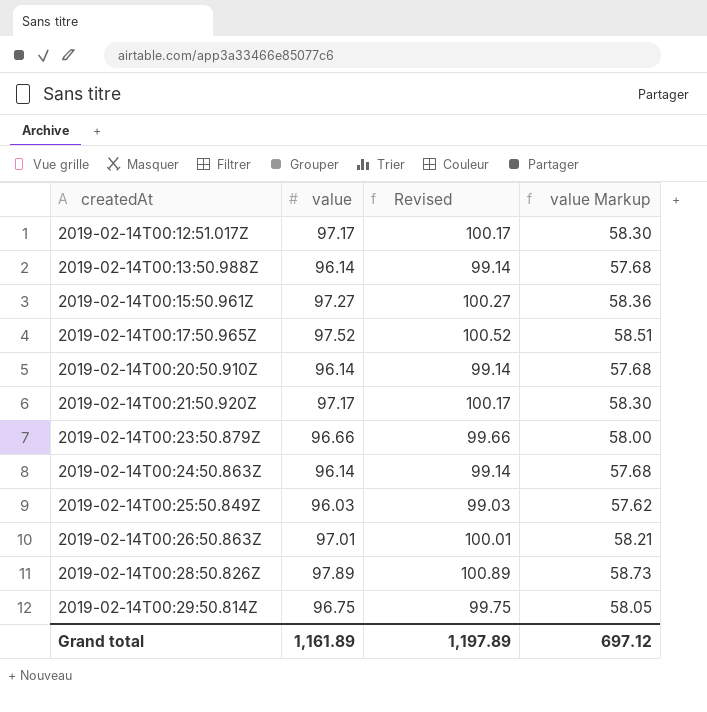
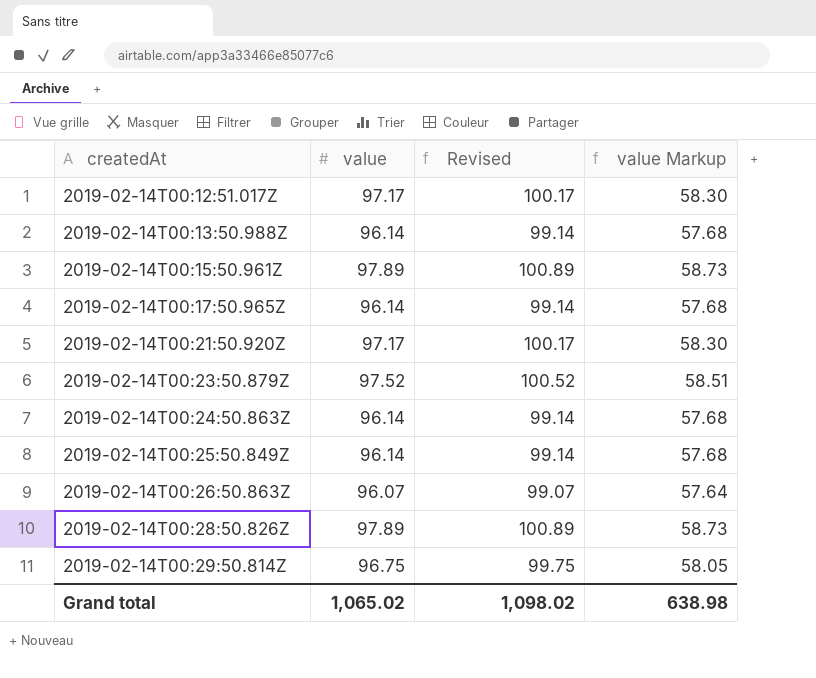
row 2019-02-14T00:20:50.910Z: 96.14 | 99.14 | 57.68 -> none
2019-02-14T00:15:50.961Z | value: 97.27 -> 97.89
2019-02-14T00:15:50.961Z | Revised: 100.27 -> 100.89
2019-02-14T00:15:50.961Z | value Markup: 58.36 -> 58.73
2019-02-14T00:17:50.965Z | value: 97.52 -> 96.14
2019-02-14T00:17:50.965Z | Revised: 100.52 -> 99.14
2019-02-14T00:17:50.965Z | value Markup: 58.51 -> 57.68
2019-02-14T00:23:50.879Z | value: 96.66 -> 97.52
2019-02-14T00:23:50.879Z | Revised: 99.66 -> 100.52
2019-02-14T00:23:50.879Z | value Markup: 58.00 -> 58.51
2019-02-14T00:25:50.849Z | value: 96.03 -> 96.14
2019-02-14T00:25:50.849Z | Revised: 99.03 -> 99.14
2019-02-14T00:25:50.849Z | value Markup: 57.62 -> 57.68
2019-02-14T00:26:50.863Z | value: 97.01 -> 96.07
2019-02-14T00:26:50.863Z | Revised: 100.01 -> 99.07
2019-02-14T00:26:50.863Z | value Markup: 58.21 -> 57.64
Grand total | value: 1,161.89 -> 1,065.02
Grand total | Revised: 1,197.89 -> 1,098.02
Grand total | value Markup: 697.12 -> 638.98

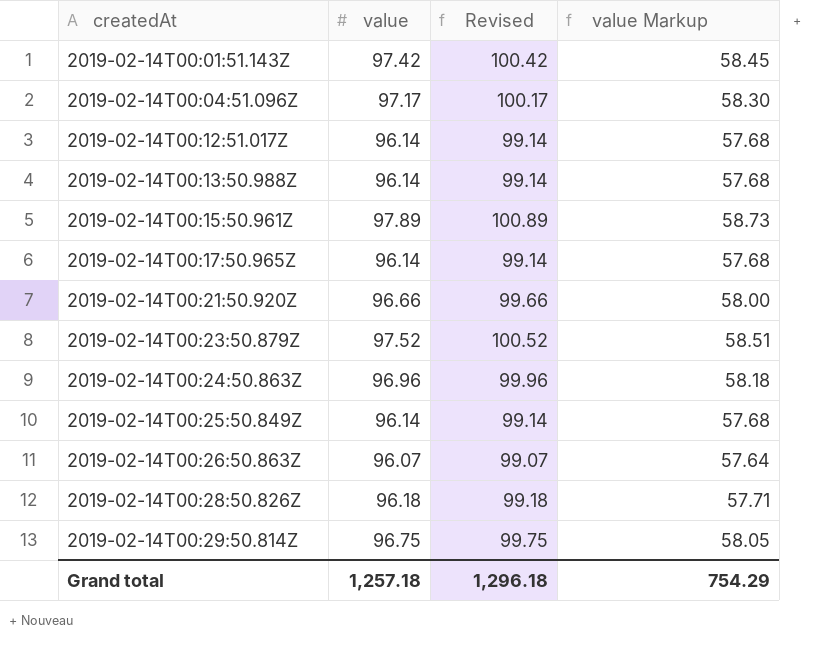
row 2019-02-14T00:01:51.143Z: none -> 97.42 | 100.42 | 58.45
row 2019-02-14T00:04:51.096Z: none -> 97.17 | 100.17 | 58.30
2019-02-14T00:12:51.017Z | value: 97.17 -> 96.14
2019-02-14T00:12:51.017Z | Revised: 100.17 -> 99.14
2019-02-14T00:12:51.017Z | value Markup: 58.30 -> 57.68
2019-02-14T00:21:50.920Z | value: 97.17 -> 96.66
2019-02-14T00:21:50.920Z | Revised: 100.17 -> 99.66
2019-02-14T00:21:50.920Z | value Markup: 58.30 -> 58.00
2019-02-14T00:24:50.863Z | value: 96.14 -> 96.96
2019-02-14T00:24:50.863Z | Revised: 99.14 -> 99.96
2019-02-14T00:24:50.863Z | value Markup: 57.68 -> 58.18
2019-02-14T00:28:50.826Z | value: 97.89 -> 96.18
2019-02-14T00:28:50.826Z | Revised: 100.89 -> 99.18
2019-02-14T00:28:50.826Z | value Markup: 58.73 -> 57.71
Grand total | value: 1,065.02 -> 1,257.18
Grand total | Revised: 1,098.02 -> 1,296.18
Grand total | value Markup: 638.98 -> 754.29

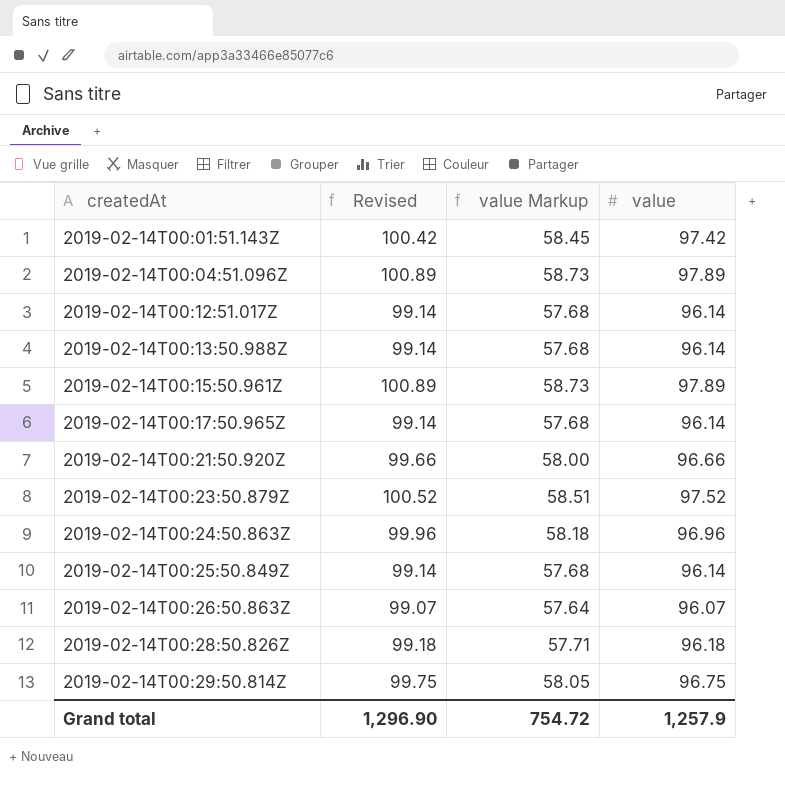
column value | position: 2 -> 4
2019-02-14T00:04:51.096Z | Revised: 100.17 -> 100.89
2019-02-14T00:04:51.096Z | value Markup: 58.30 -> 58.73
2019-02-14T00:04:51.096Z | value: 97.17 -> 97.89
Grand total | Revised: 1,296.18 -> 1,296.90
Grand total | value Markup: 754.29 -> 754.72
Grand total | value: 1,257.18 -> 1,257.9

